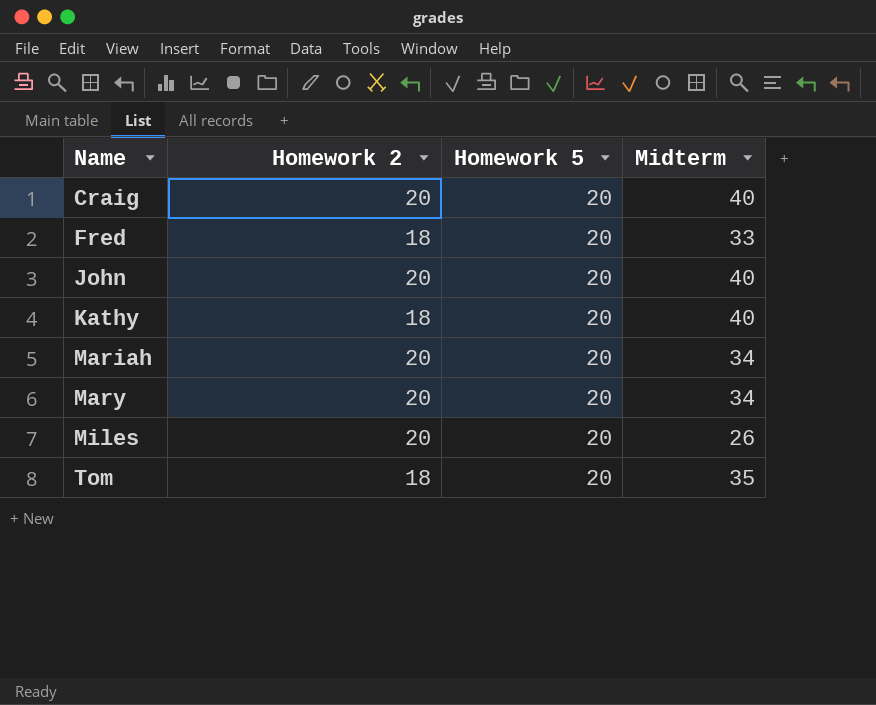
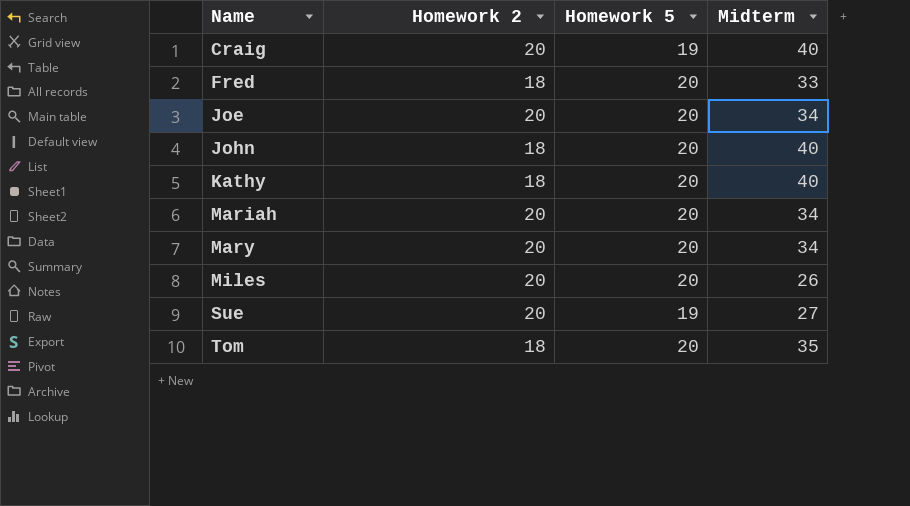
Craig | Homework 5: 20 -> 19
row Joe: none -> 20 | 20 | 34
John | Homework 2: 20 -> 18
row Sue: none -> 20 | 19 | 27

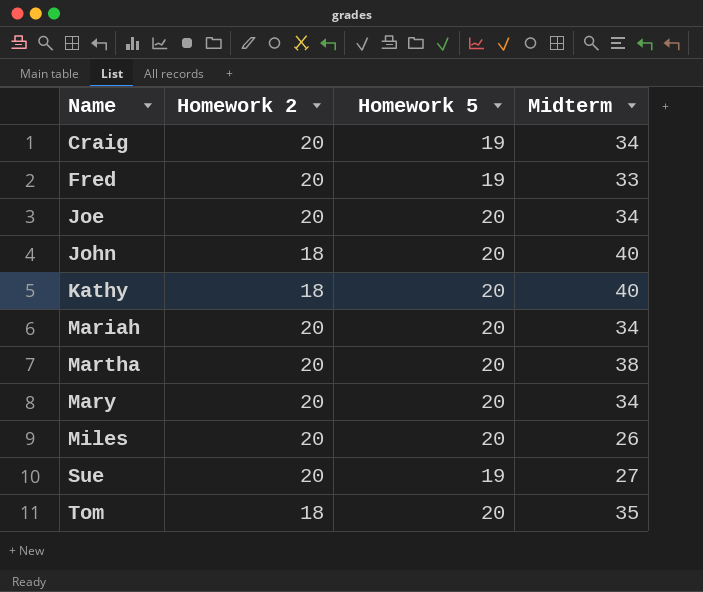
Craig | Midterm: 40 -> 34
Fred | Homework 2: 18 -> 20
Fred | Homework 5: 20 -> 19
row Martha: none -> 20 | 20 | 38

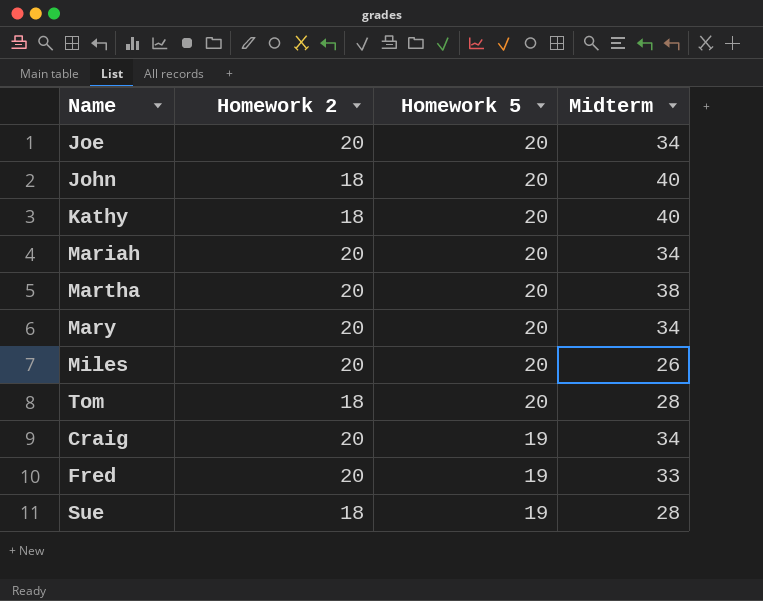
row order: Name ascending -> Homework 5 descending
Tom | Midterm: 35 -> 28
Sue | Homework 2: 20 -> 18
Sue | Midterm: 27 -> 28

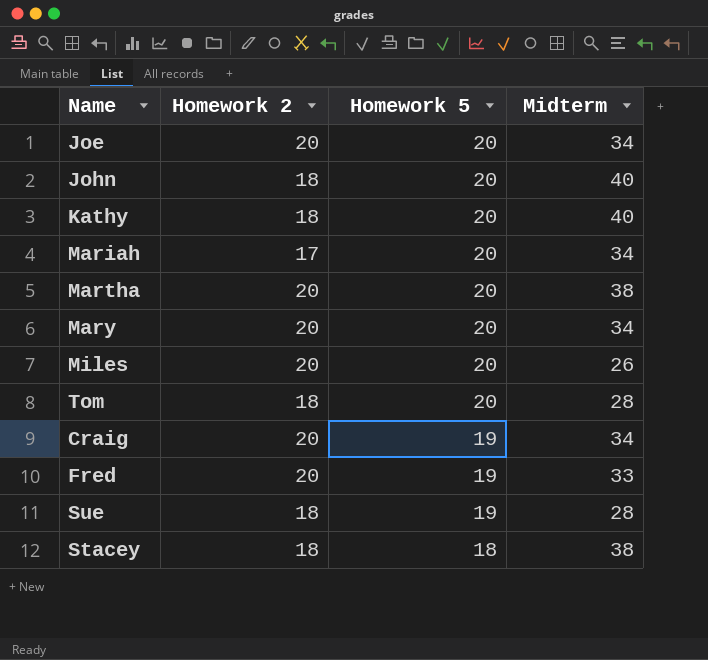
Mariah | Homework 2: 20 -> 17
row Stacey: none -> 18 | 18 | 38

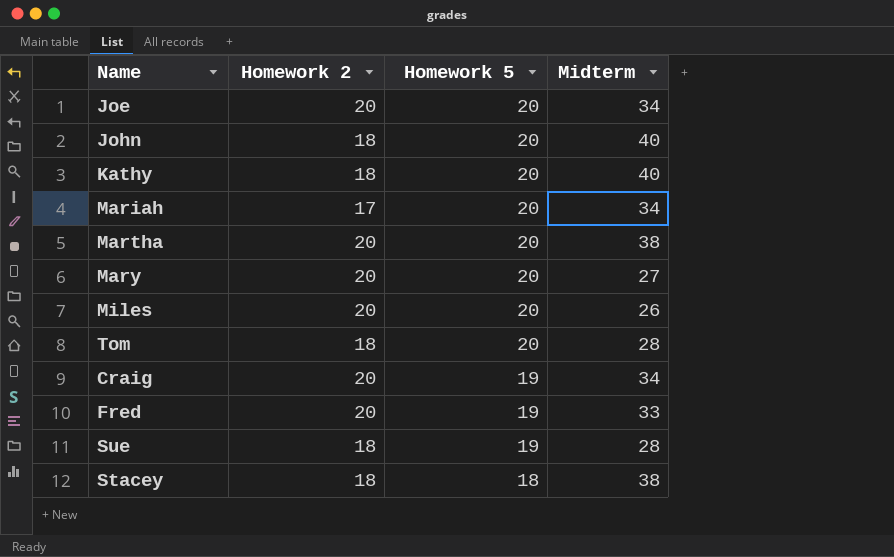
Mary | Midterm: 34 -> 27

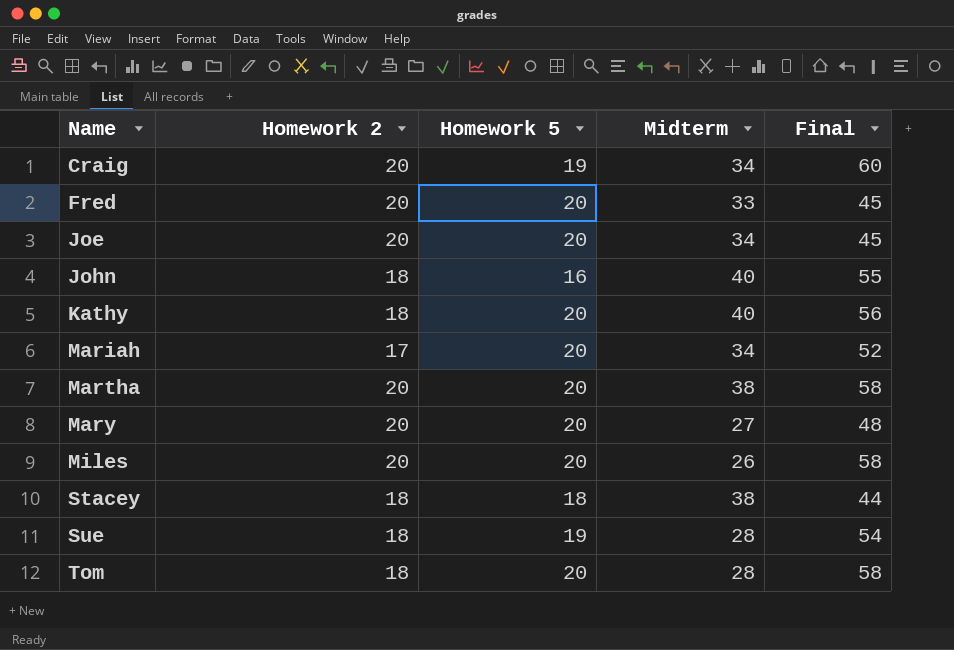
row order: Homework 5 descending -> Name ascending
column Final | position: none -> 5
Fred | Homework 5: 19 -> 20
John | Homework 5: 20 -> 16

